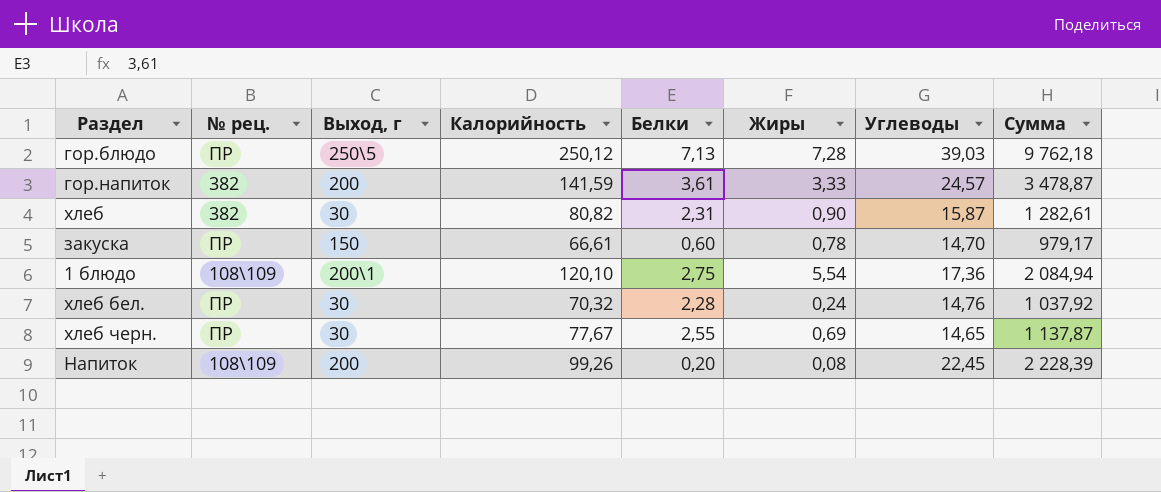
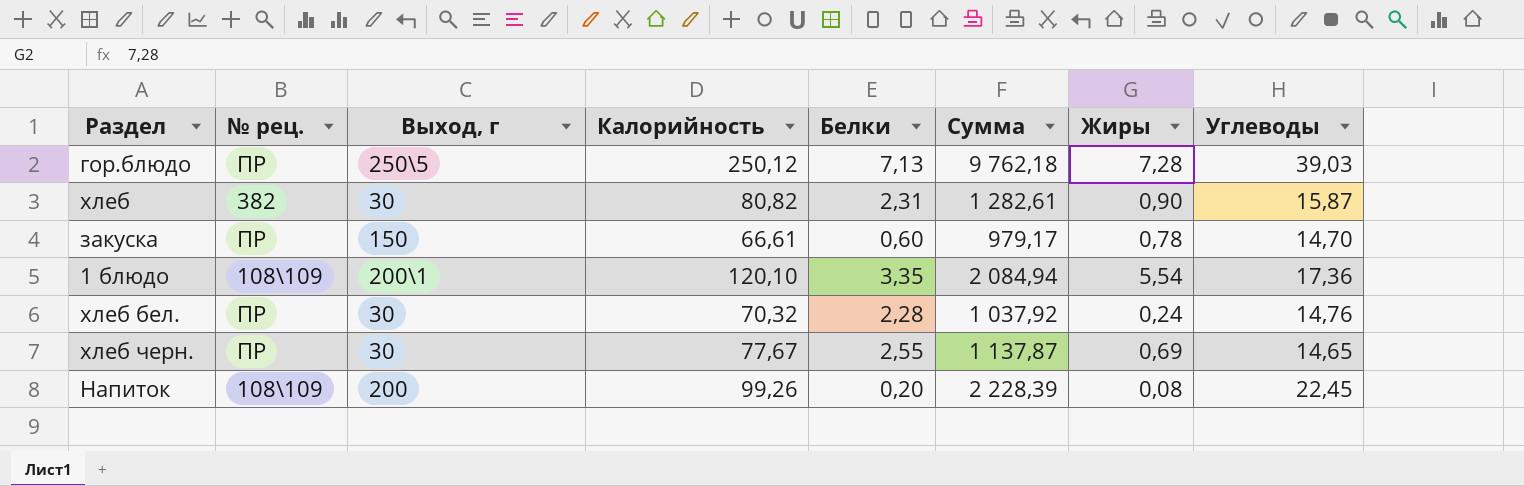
column Сумма | position: 8 -> 6
row гор.напиток: 382 | 200 | 141,59 | 3,61 | 3,33 | 24,57 | 3 478,87 -> none
1 блюдо | Белки: 2,75 -> 3,35

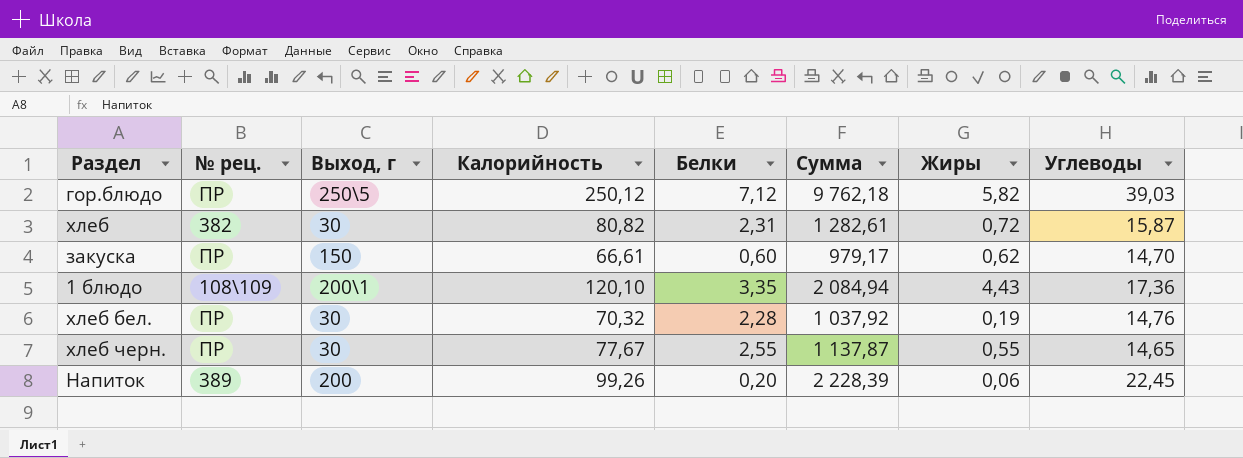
гор.блюдо | Белки: 7,13 -> 7,12
гор.блюдо | Жиры: 7,28 -> 5,82
хлеб | Жиры: 0,90 -> 0,72
закуска | Жиры: 0,78 -> 0,62
1 блюдо | Жиры: 5,54 -> 4,43
хлеб бел. | Жиры: 0,24 -> 0,19
хлеб черн. | Жиры: 0,69 -> 0,55
Напиток | № рец.: 108\109 -> 389
Напиток | Жиры: 0,08 -> 0,06

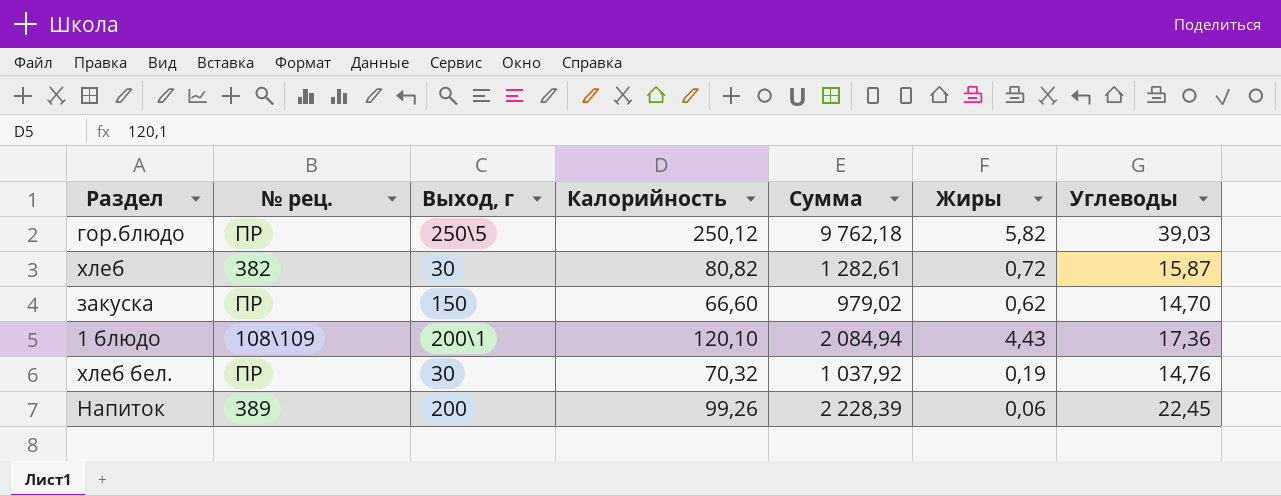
column Белки | position: 5 -> none
row хлеб черн.: ПР | 30 | 77,67 | 2,55 | 1 137,87 | 0,55 | 14,65 -> none
закуска | Калорийность: 66,61 -> 66,60
закуска | Сумма: 979,17 -> 979,02

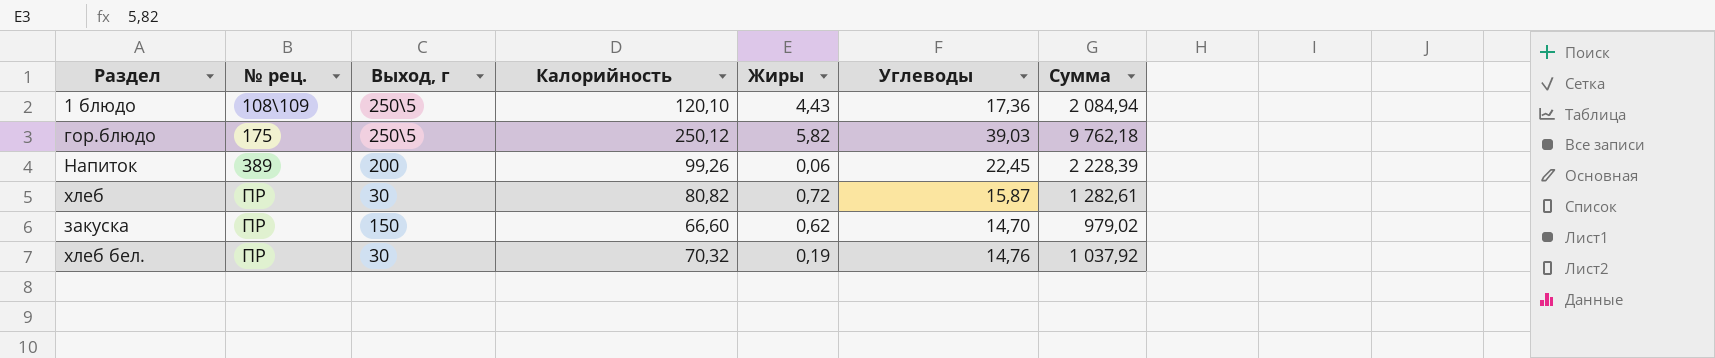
row order: none -> № рец. ascending
column Сумма | position: 5 -> 7
1 блюдо | Выход, г: 200\1 -> 250\5
гор.блюдо | № рец.: ПР -> 175
хлеб | № рец.: 382 -> ПР

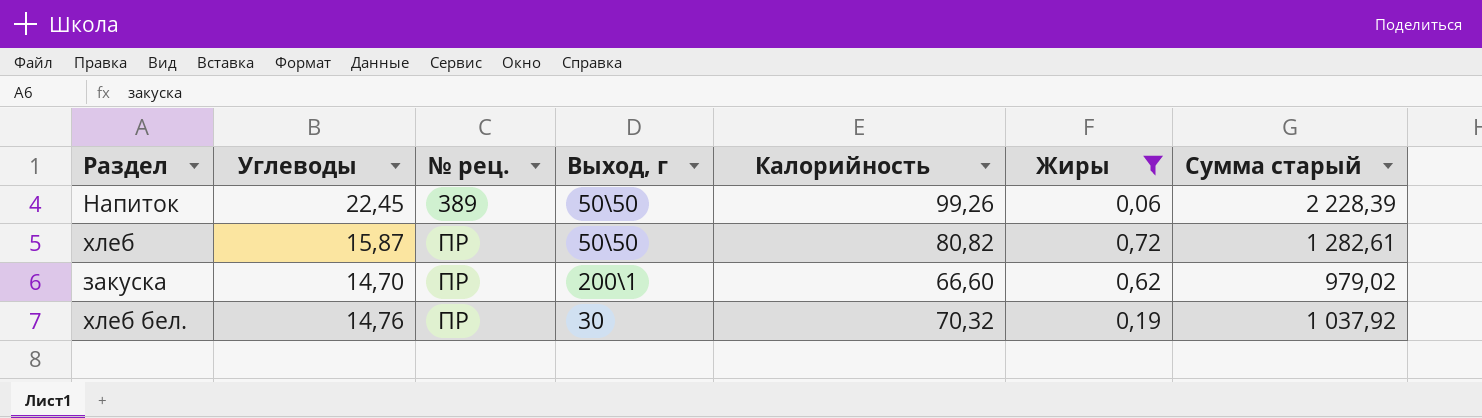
filter: none -> Жиры <= 0,72
column Углеводы | position: 6 -> 2
column name: Сумма -> Сумма старый
Напиток | Выход, г: 200 -> 50\50
хлеб | Выход, г: 30 -> 50\50
закуска | Выход, г: 150 -> 200\1

